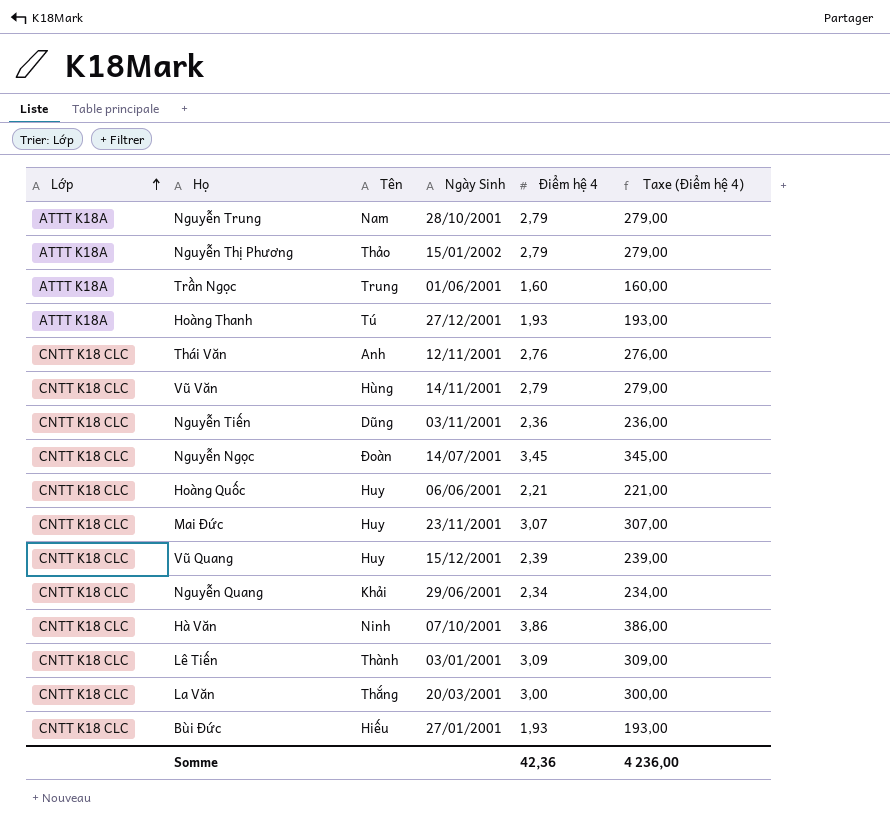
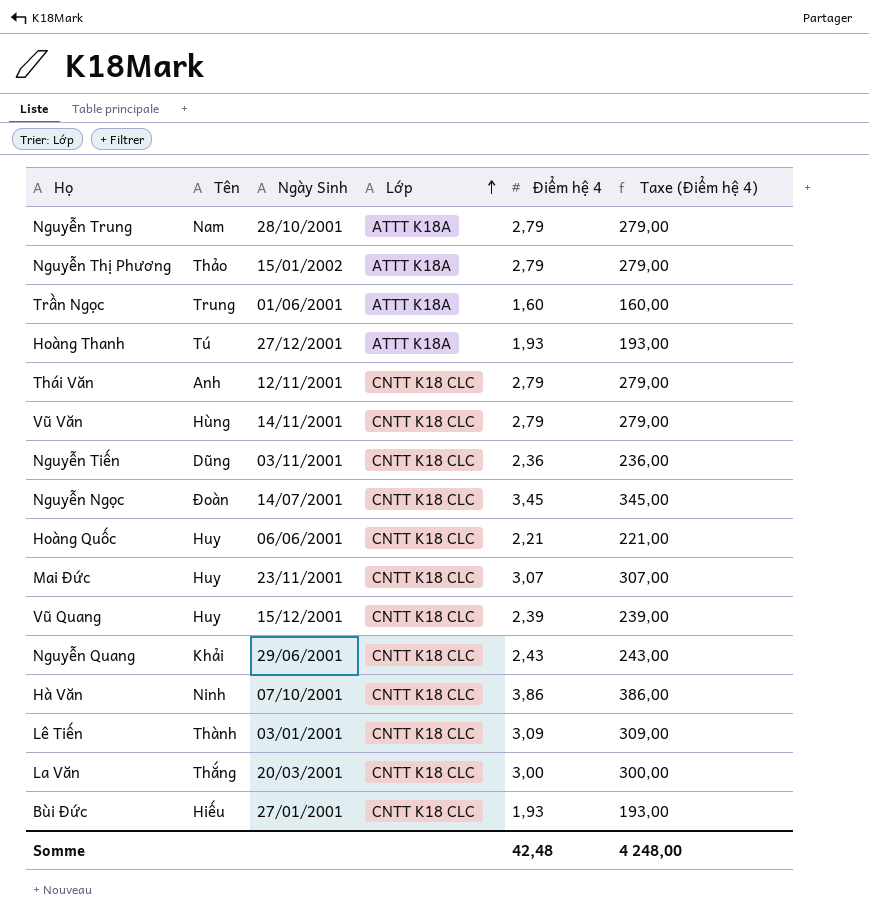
column Lớp | position: 1 -> 4
Thái Văn | Điểm hệ 4: 2,76 -> 2,79
Thái Văn | Taxe (Điểm hệ 4): 276,00 -> 279,00
Nguyễn Quang | Điểm hệ 4: 2,34 -> 2,43
Nguyễn Quang | Taxe (Điểm hệ 4): 234,00 -> 243,00
Somme | Điểm hệ 4: 42,36 -> 42,48
Somme | Taxe (Điểm hệ 4): 4 236,00 -> 4 248,00

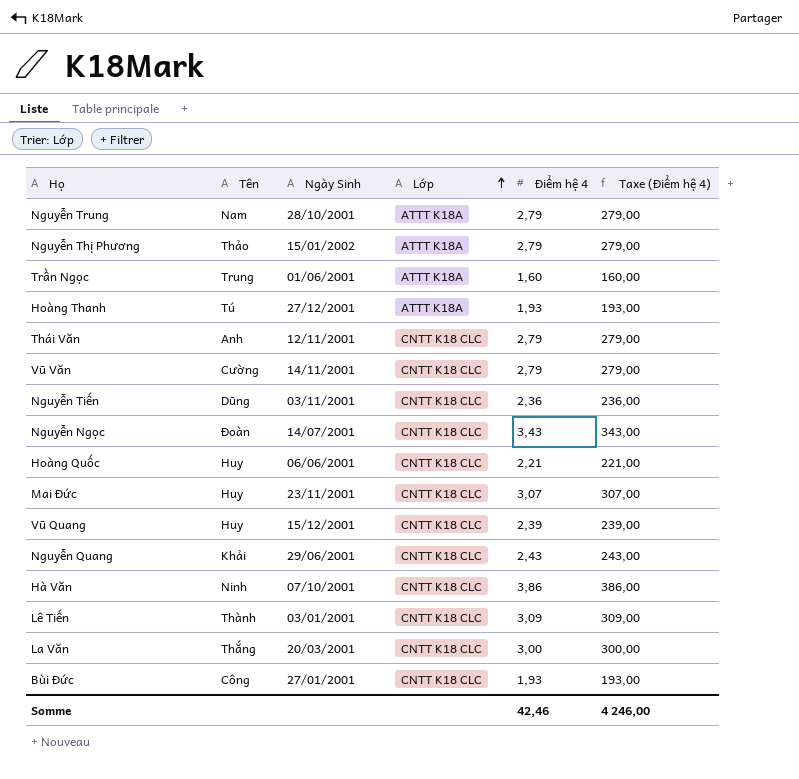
Vũ Văn | Tên: Hùng -> Cường
Nguyễn Ngọc | Điểm hệ 4: 3,45 -> 3,43
Nguyễn Ngọc | Taxe (Điểm hệ 4): 345,00 -> 343,00
Bùi Đức | Tên: Hiếu -> Công
Somme | Điểm hệ 4: 42,48 -> 42,46
Somme | Taxe (Điểm hệ 4): 4 248,00 -> 4 246,00

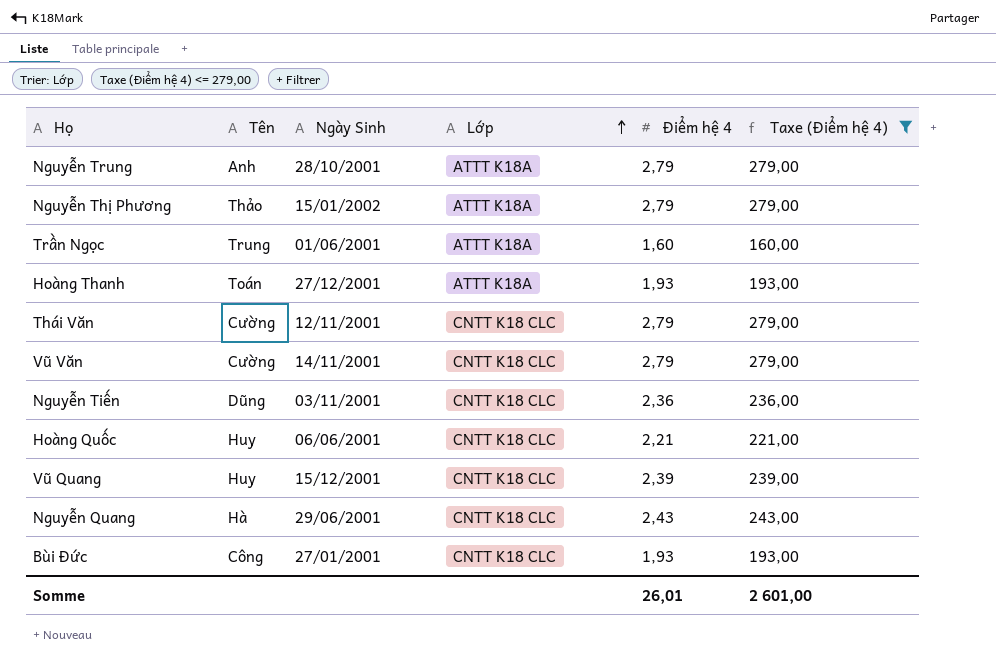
filter: none -> Taxe (Điểm hệ 4) <= 279,00
Nguyễn Trung | Tên: Nam -> Anh
Hoàng Thanh | Tên: Tú -> Toán
Thái Văn | Tên: Anh -> Cường
Nguyễn Quang | Tên: Khải -> Hà
Somme | Điểm hệ 4: 42,46 -> 26,01
Somme | Taxe (Điểm hệ 4): 4 246,00 -> 2 601,00

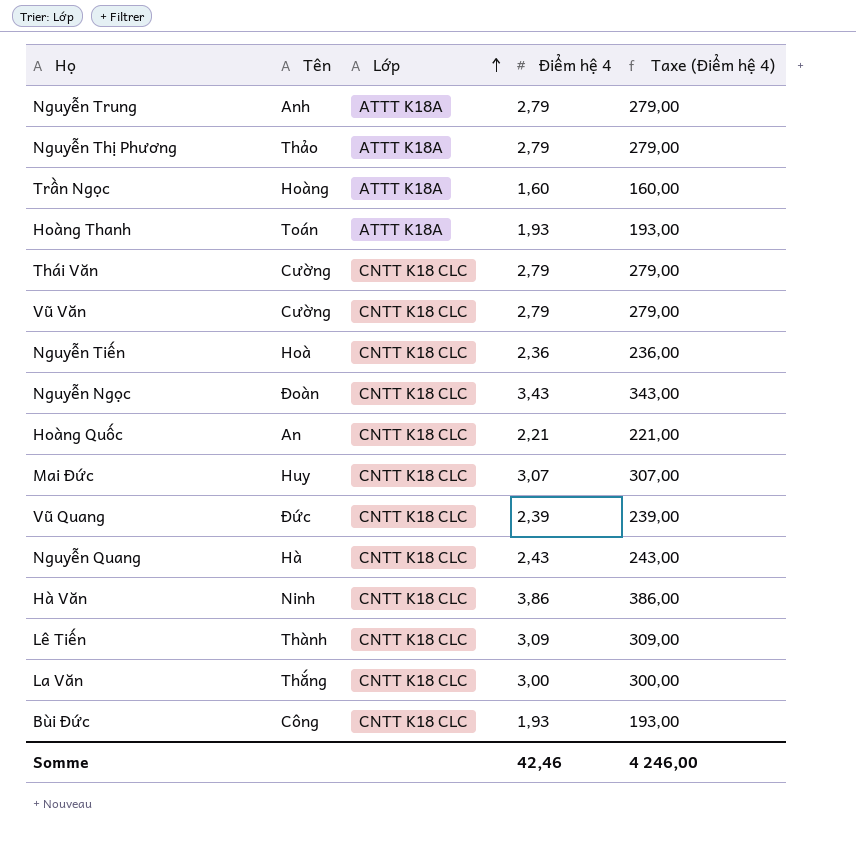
filter: Taxe (Điểm hệ 4) <= 279,00 -> none
column Ngày Sinh | position: 3 -> none
Trần Ngọc | Tên: Trung -> Hoàng
Nguyễn Tiến | Tên: Dũng -> Hoà
Hoàng Quốc | Tên: Huy -> An
Vũ Quang | Tên: Huy -> Đức
Somme | Điểm hệ 4: 26,01 -> 42,46
Somme | Taxe (Điểm hệ 4): 2 601,00 -> 4 246,00

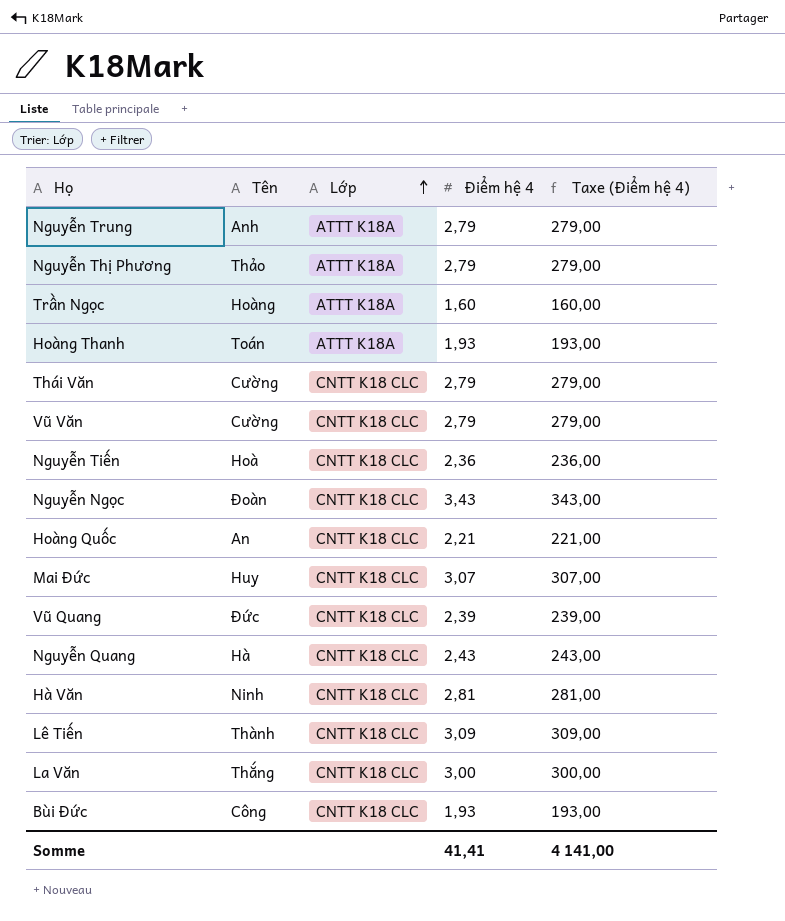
Hà Văn | Điểm hệ 4: 3,86 -> 2,81
Hà Văn | Taxe (Điểm hệ 4): 386,00 -> 281,00
Somme | Điểm hệ 4: 42,46 -> 41,41
Somme | Taxe (Điểm hệ 4): 4 246,00 -> 4 141,00

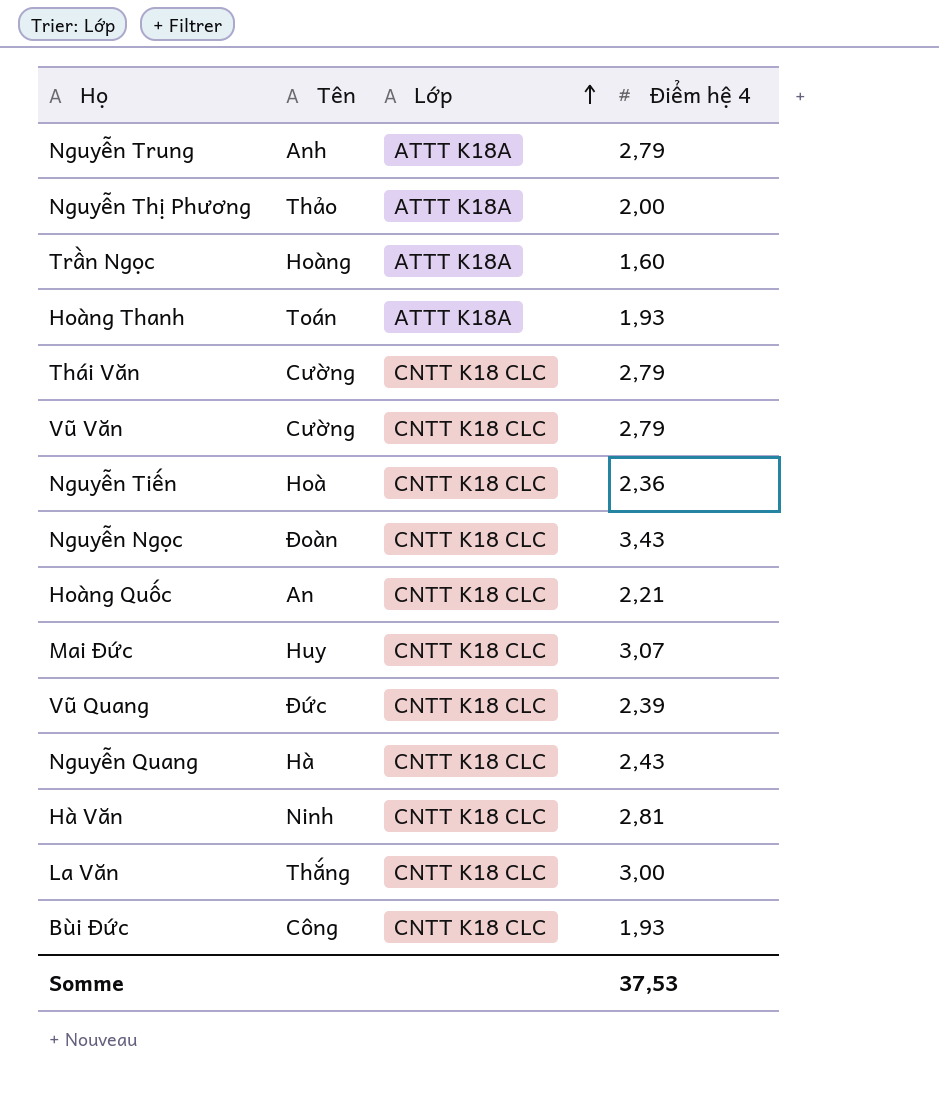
column Taxe (Điểm hệ 4) | formula: [Điểm hệ 4] * 100 -> none
row Lê Tiến: Thành | CNTT K18 CLC | 3,09 | 309,00 -> none
Nguyễn Thị Phương | Điểm hệ 4: 2,79 -> 2,00
Somme | Điểm hệ 4: 41,41 -> 37,53

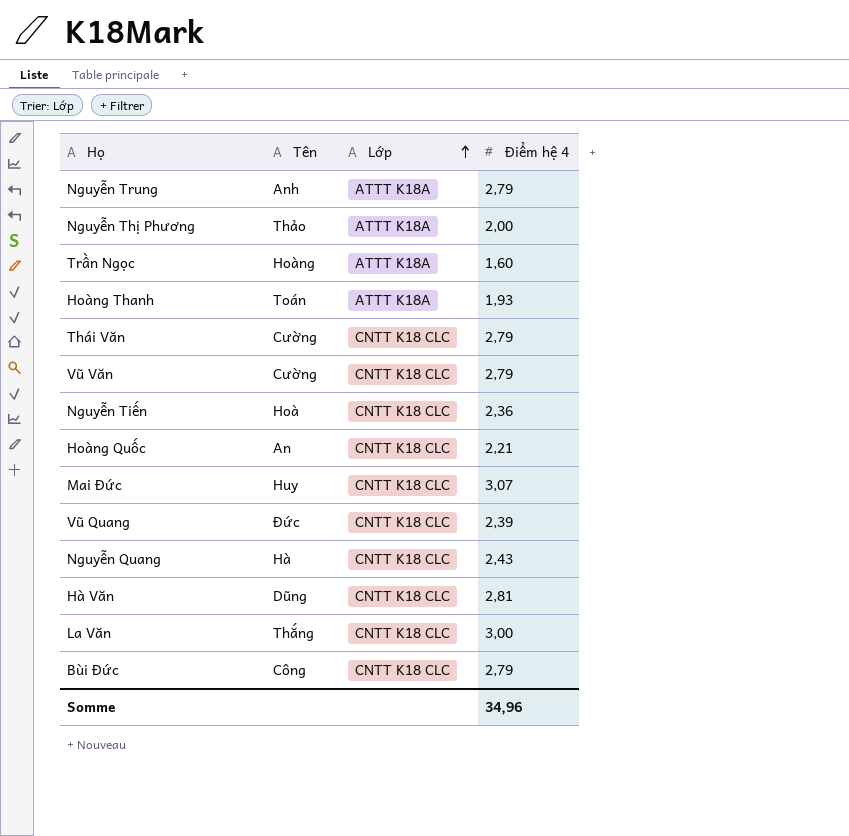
row Nguyễn Ngọc: Đoàn | CNTT K18 CLC | 3,43 -> none
Hà Văn | Tên: Ninh -> Dũng
Bùi Đức | Điểm hệ 4: 1,93 -> 2,79
Somme | Điểm hệ 4: 37,53 -> 34,96

